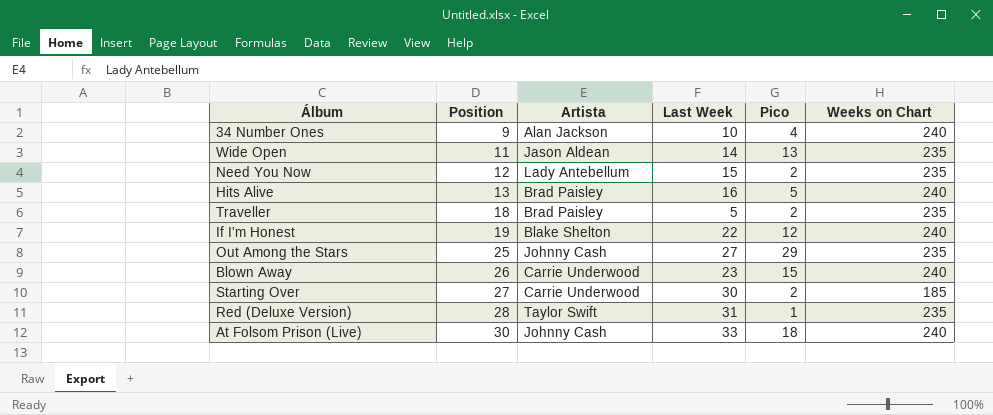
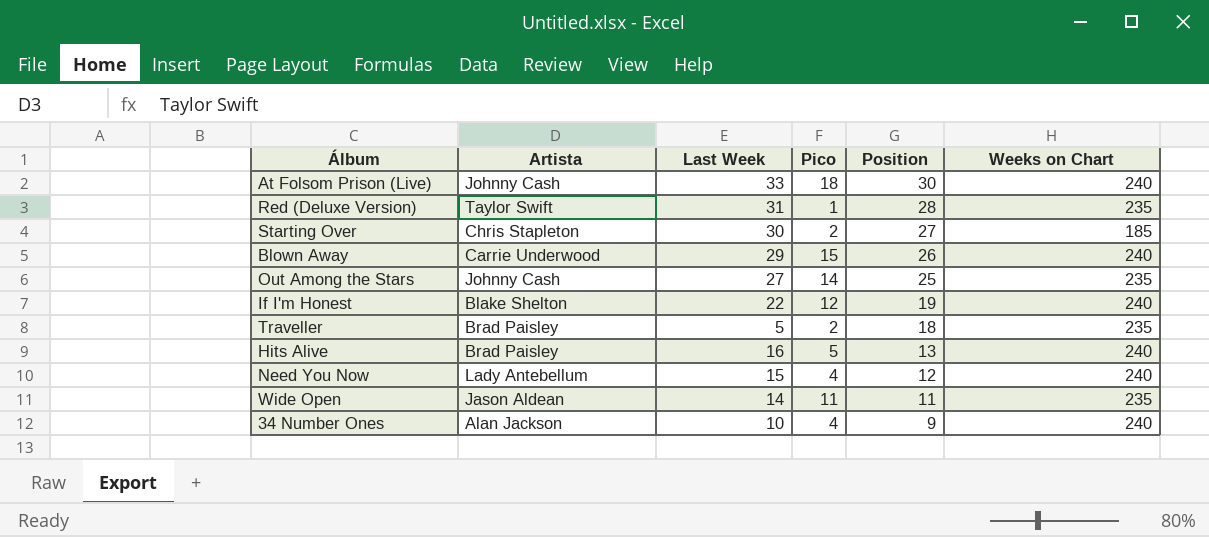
row order: Position ascending -> Position descending
column Position | position: 2 -> 5
Starting Over | Artista: Carrie Underwood -> Chris Stapleton
Blown Away | Last Week: 23 -> 29
Out Among the Stars | Pico: 29 -> 14
Need You Now | Pico: 2 -> 4
Need You Now | Weeks on Chart: 235 -> 240
Wide Open | Pico: 13 -> 11

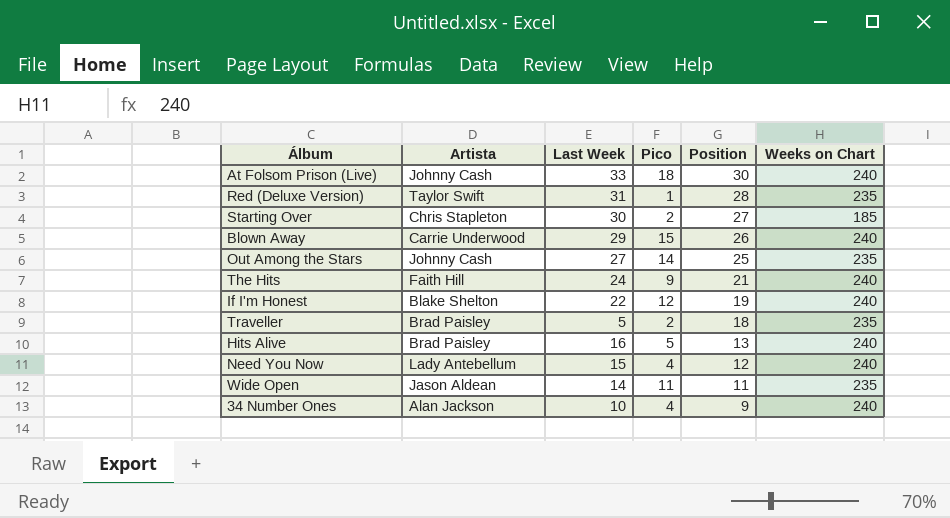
row The Hits: none -> Faith Hill | 24 | 9 | 21 | 240

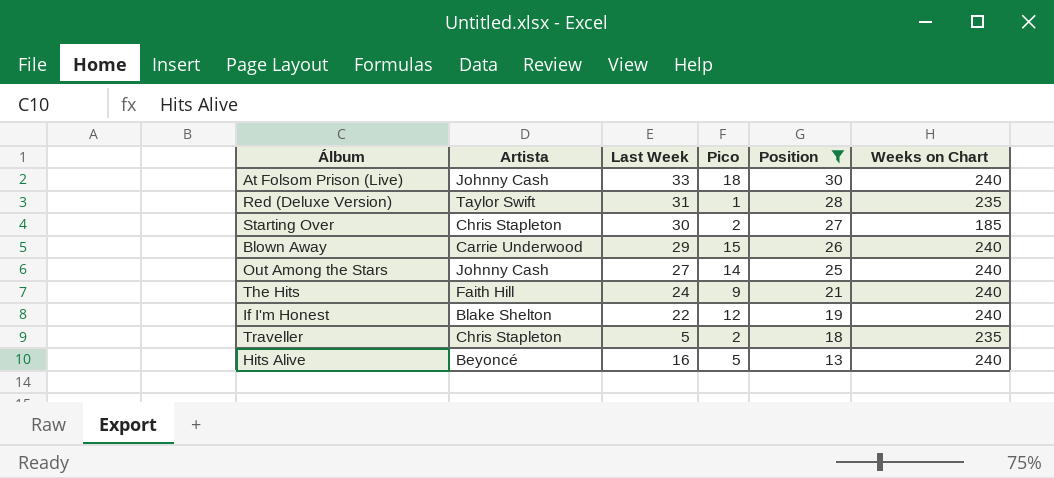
filter: none -> Position >= 13
Out Among the Stars | Weeks on Chart: 235 -> 240
Traveller | Artista: Brad Paisley -> Chris Stapleton
Hits Alive | Artista: Brad Paisley -> Beyoncé

